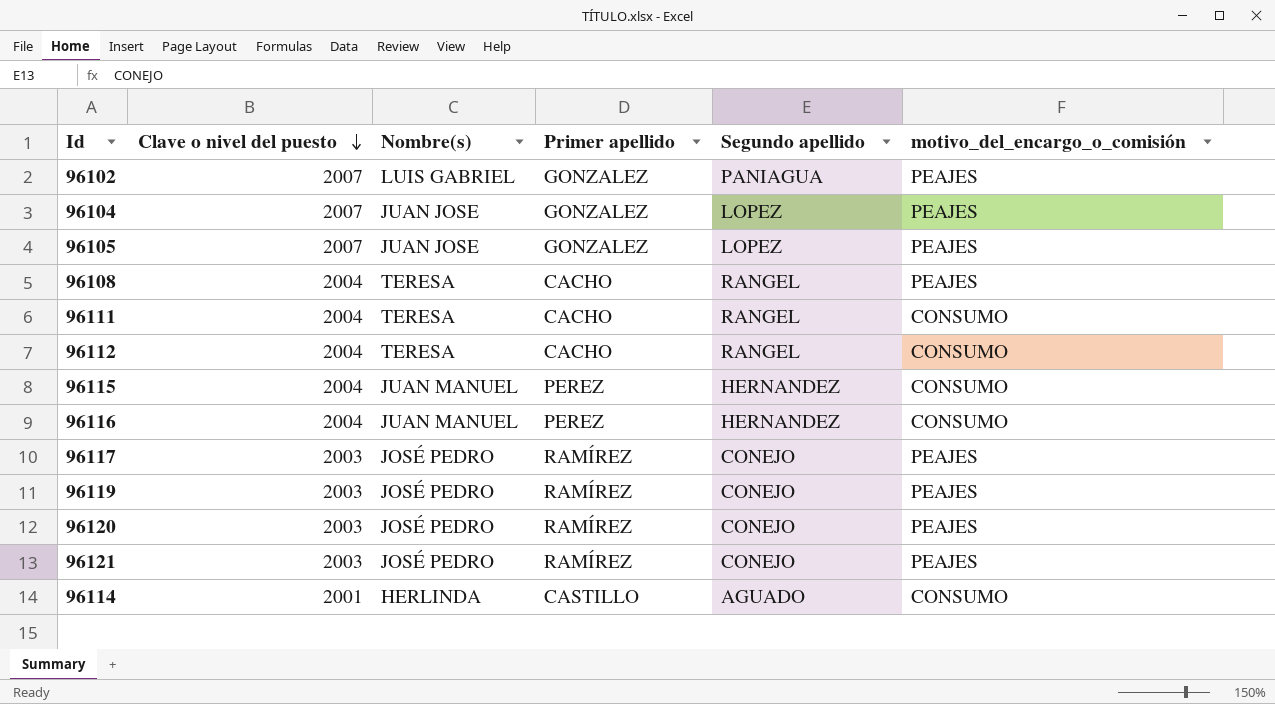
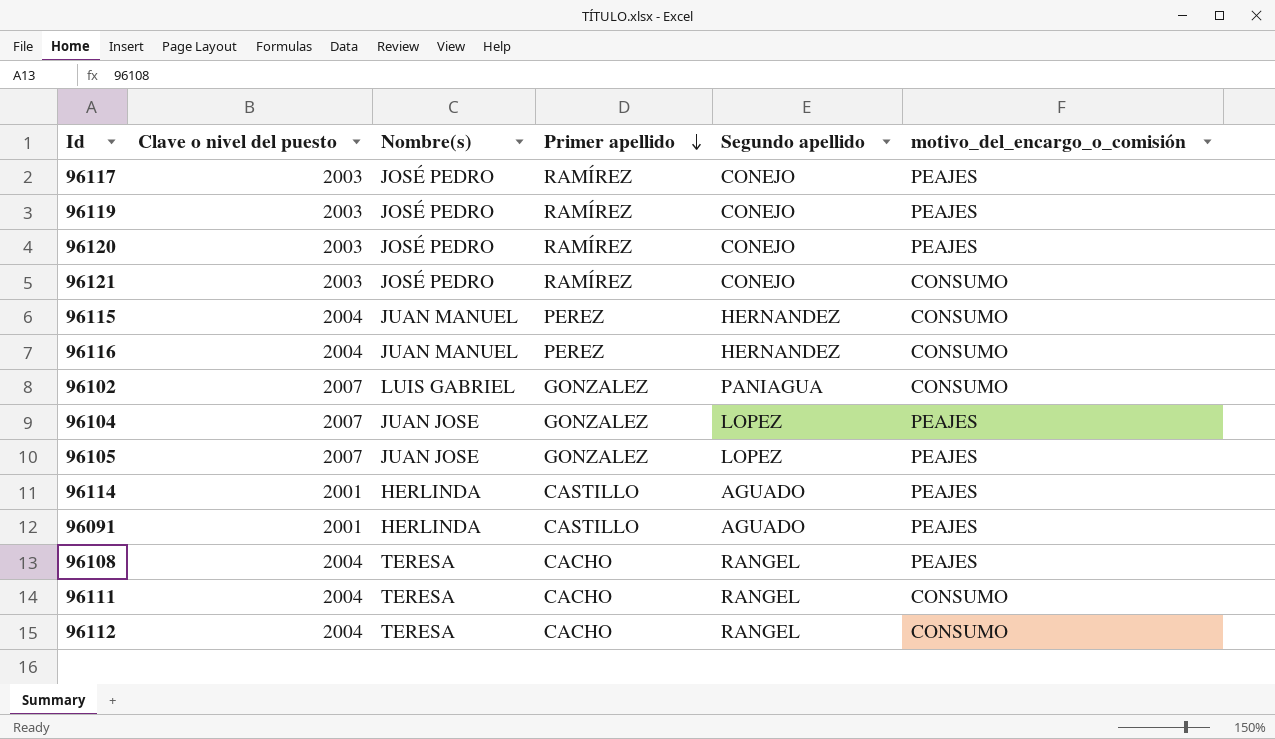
row order: Clave o nivel del puesto descending -> Primer apellido descending
96121 | motivo_del_encargo_o_comisión: PEAJES -> CONSUMO
96102 | motivo_del_encargo_o_comisión: PEAJES -> CONSUMO
96114 | motivo_del_encargo_o_comisión: CONSUMO -> PEAJES
row 96091: none -> 2001 | HERLINDA | CASTILLO | AGUADO | PEAJES

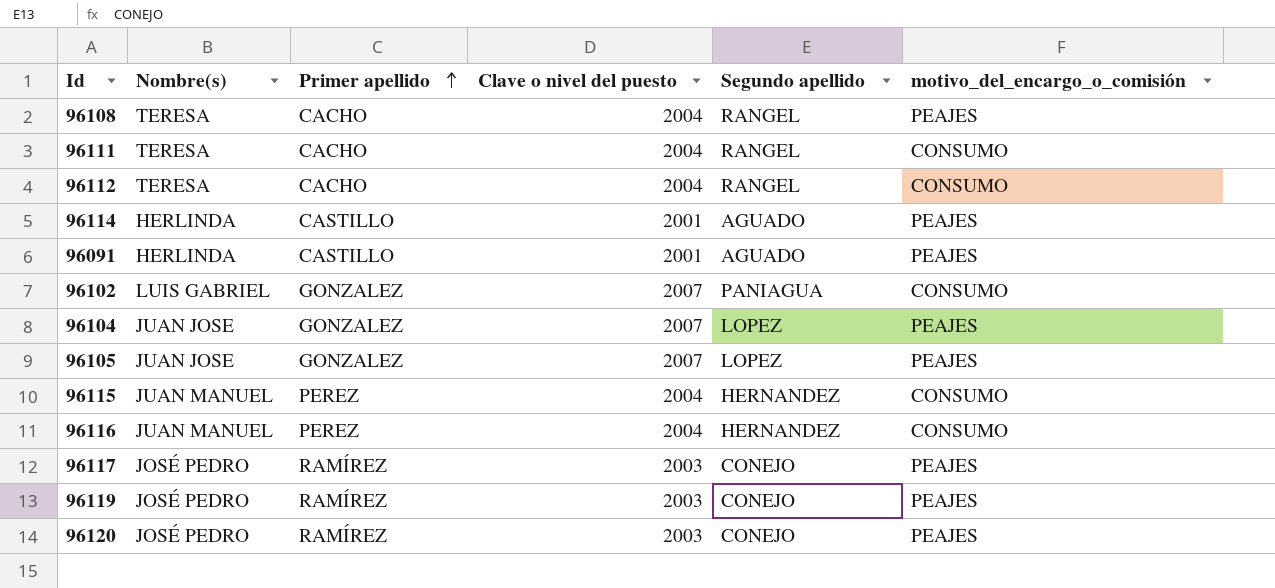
row order: Primer apellido descending -> Primer apellido ascending
column Clave o nivel del puesto | position: 2 -> 4
row 96121: 2003 | JOSÉ PEDRO | RAMÍREZ | CONEJO | CONSUMO -> none

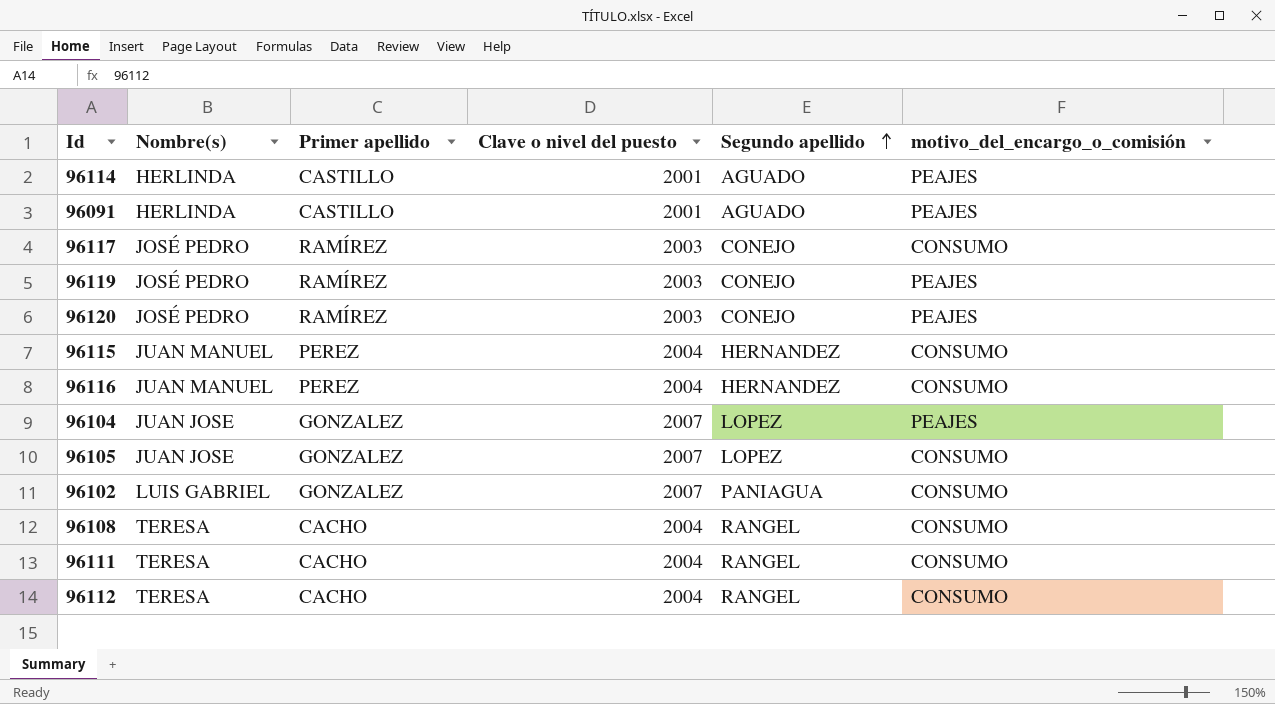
row order: Primer apellido ascending -> Segundo apellido ascending
96117 | motivo_del_encargo_o_comisión: PEAJES -> CONSUMO
96105 | motivo_del_encargo_o_comisión: PEAJES -> CONSUMO
96108 | motivo_del_encargo_o_comisión: PEAJES -> CONSUMO

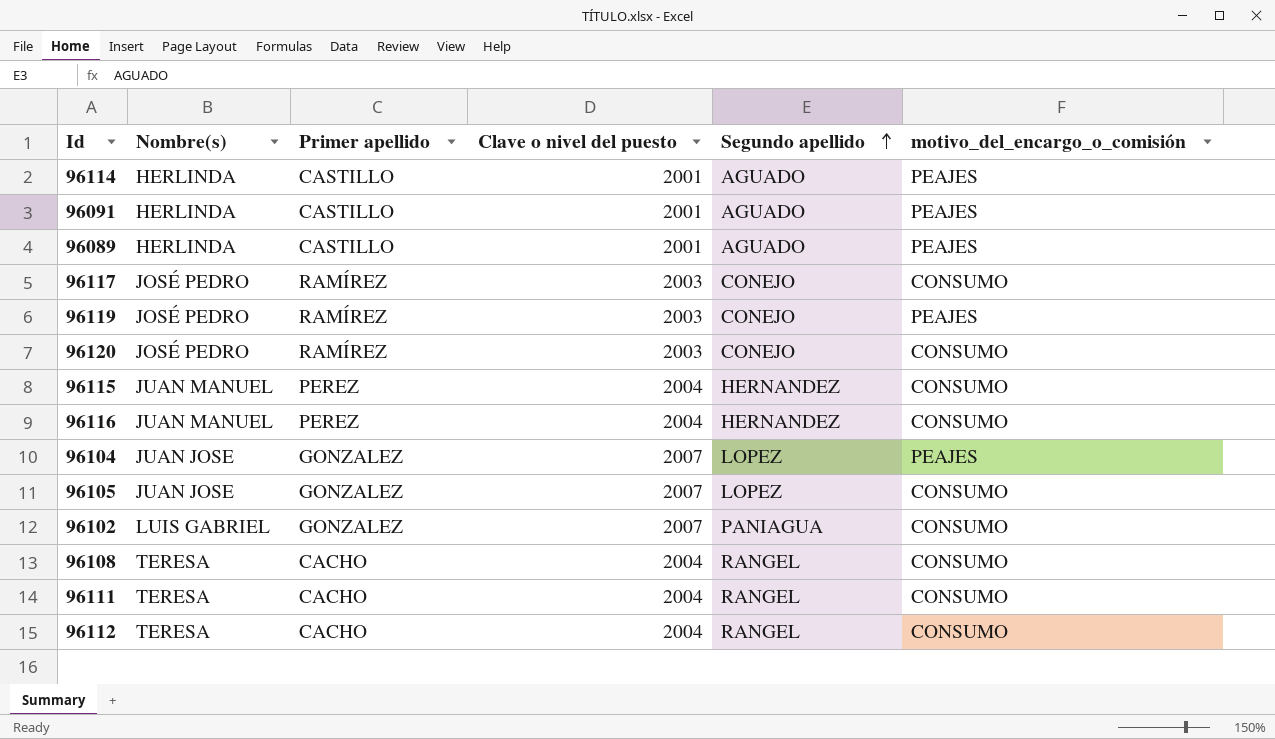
row 96089: none -> HERLINDA | CASTILLO | 2001 | AGUADO | PEAJES
96120 | motivo_del_encargo_o_comisión: PEAJES -> CONSUMO

